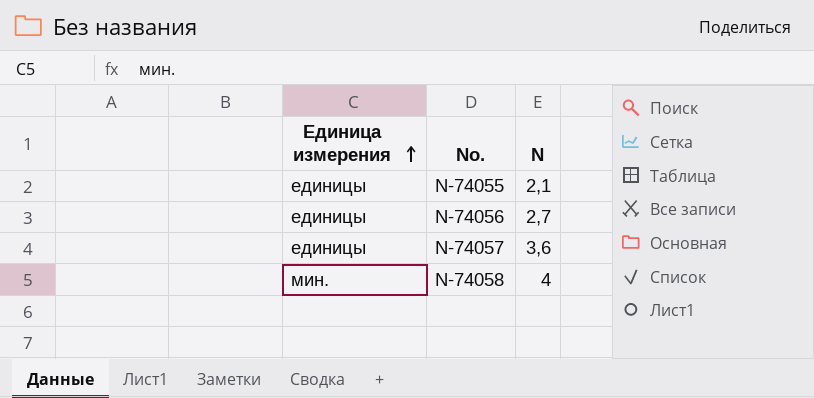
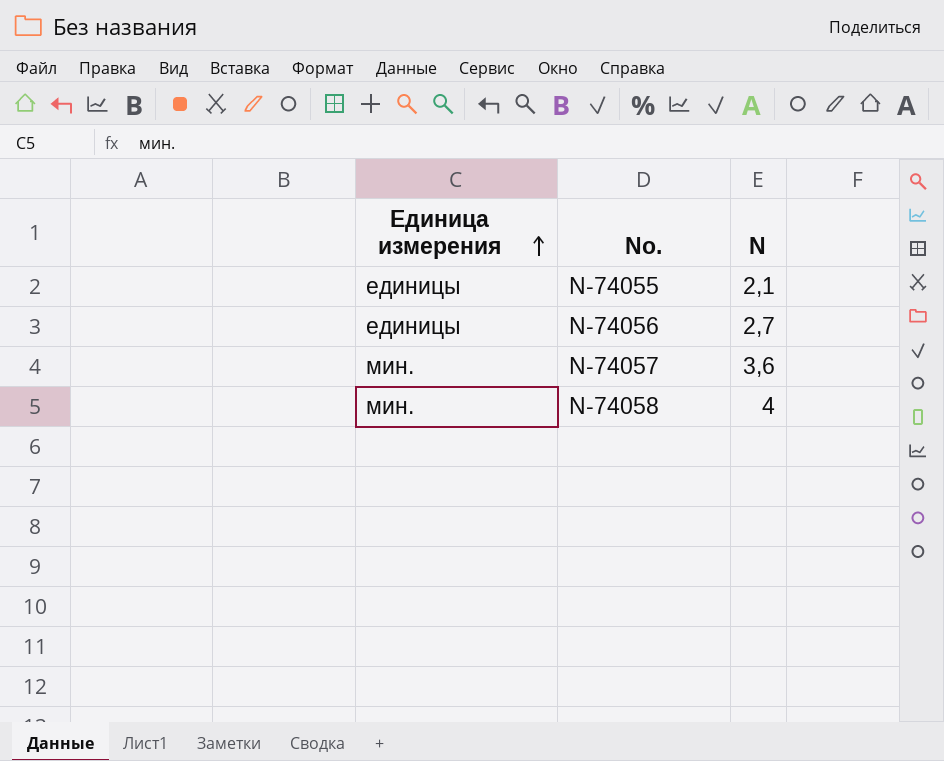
N-74057 | Единица измерения: единицы -> мин.

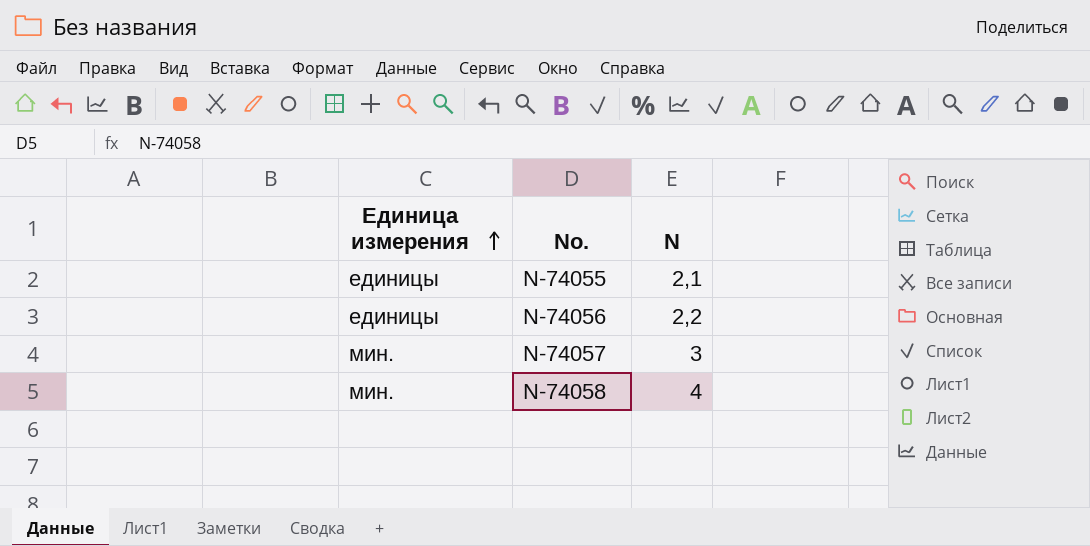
N-74056 | N: 2,7 -> 2,2
N-74057 | N: 3,6 -> 3

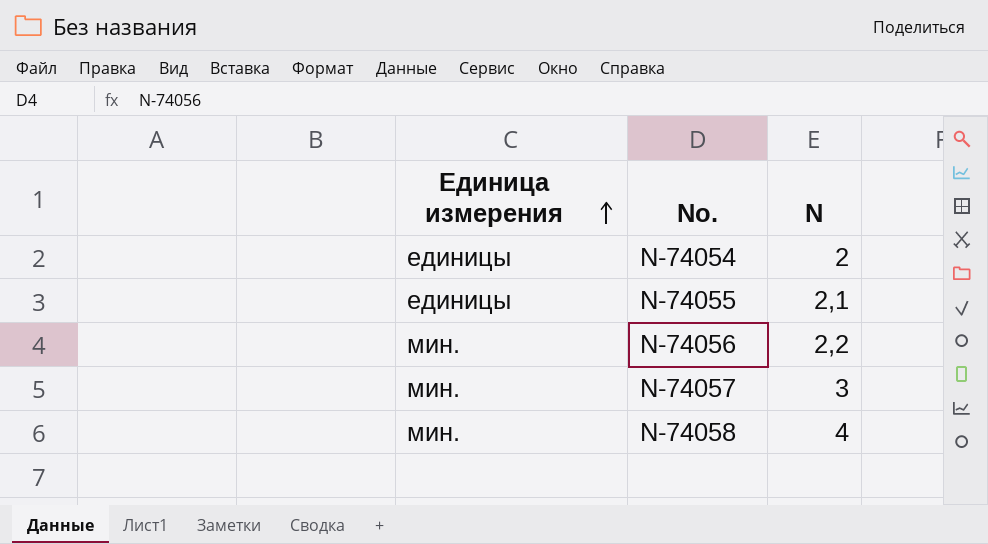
row N-74054: none -> единицы | 2
N-74056 | Единица измерения: единицы -> мин.

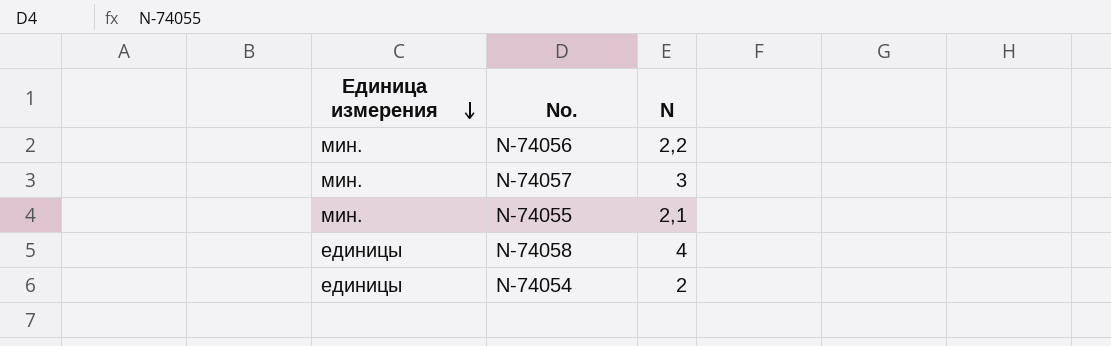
row order: Единица измерения ascending -> Единица измерения descending
N-74055 | Единица измерения: единицы -> мин.
N-74058 | Единица измерения: мин. -> единицы

